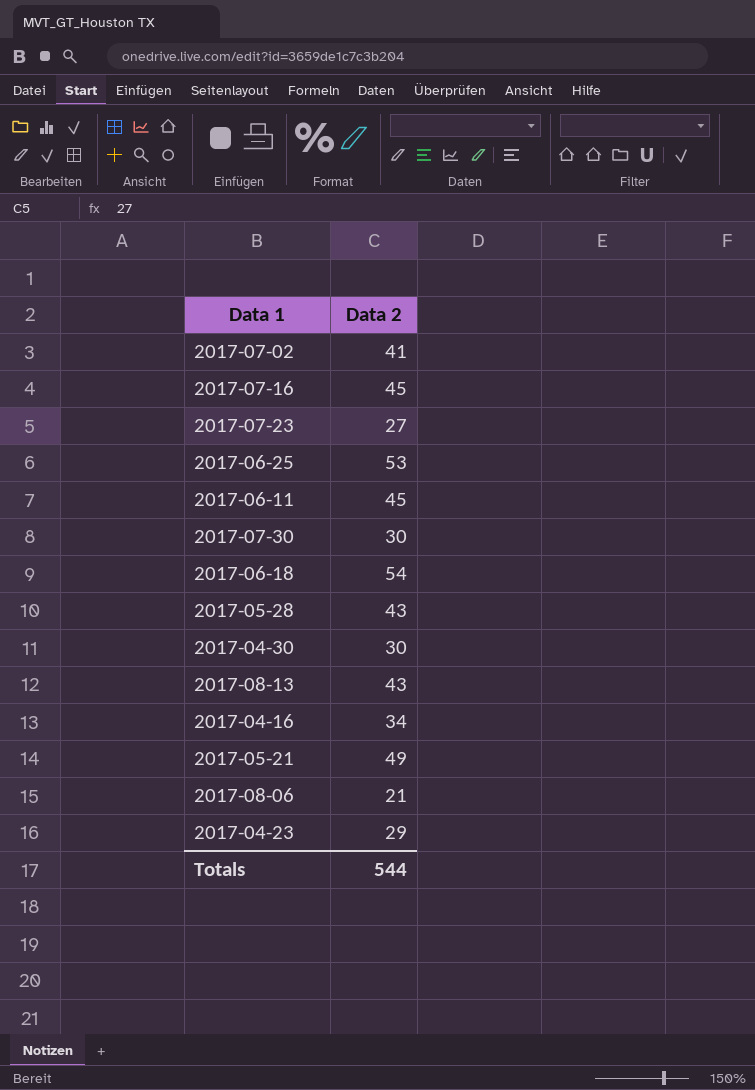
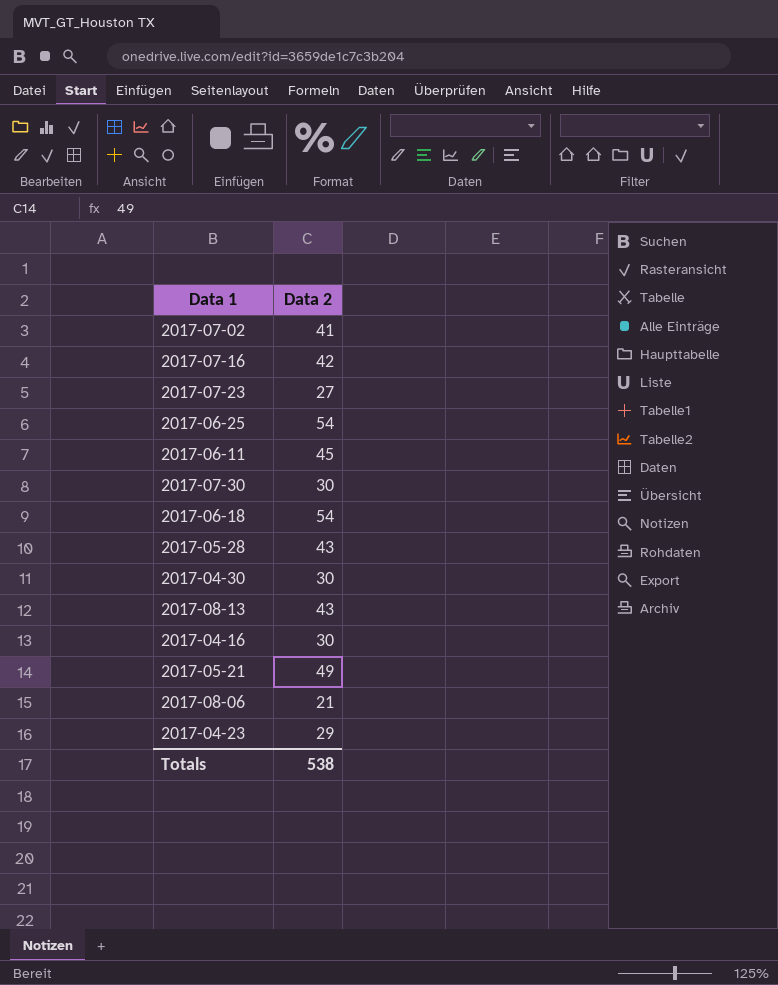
2017-07-16 | Data 2: 45 -> 42
2017-06-25 | Data 2: 53 -> 54
2017-04-16 | Data 2: 34 -> 30
Totals | Data 2: 544 -> 538

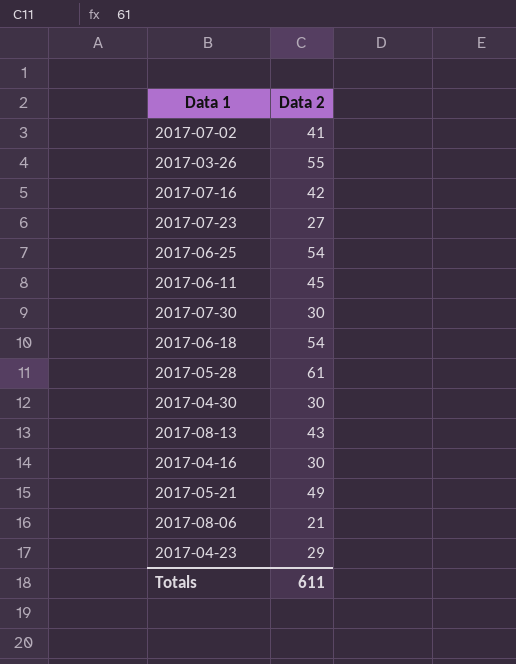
row 2017-03-26: none -> 55
2017-05-28 | Data 2: 43 -> 61
Totals | Data 2: 538 -> 611

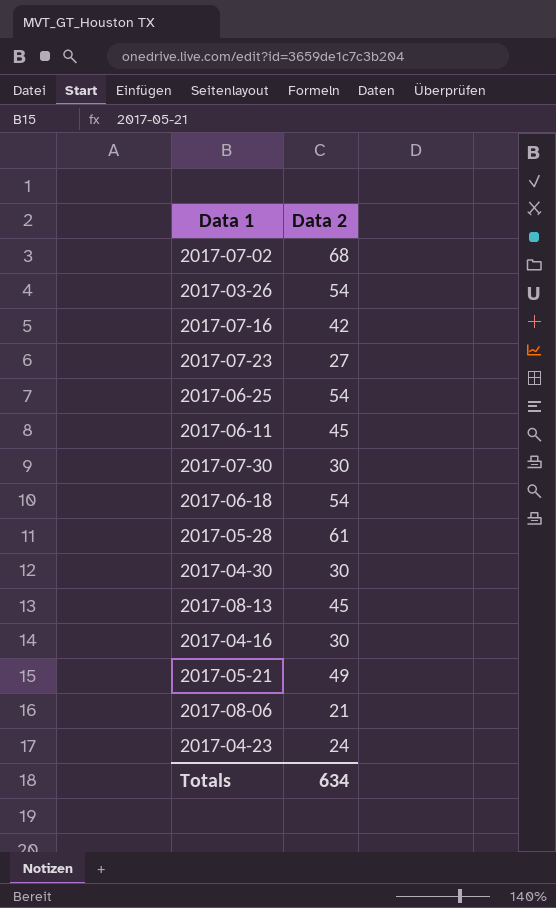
2017-07-02 | Data 2: 41 -> 68
2017-03-26 | Data 2: 55 -> 54
2017-08-13 | Data 2: 43 -> 45
2017-04-23 | Data 2: 29 -> 24
Totals | Data 2: 611 -> 634

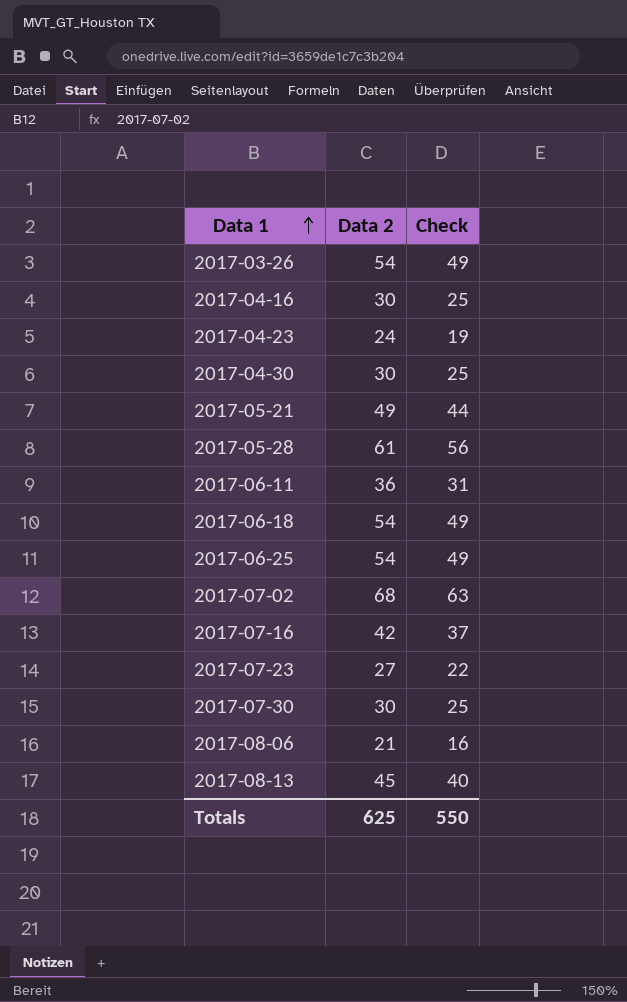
row order: none -> Data 1 ascending
column Check | formula: none -> [Data 2] - 5
2017-06-11 | Data 2: 45 -> 36
Totals | Data 2: 634 -> 625

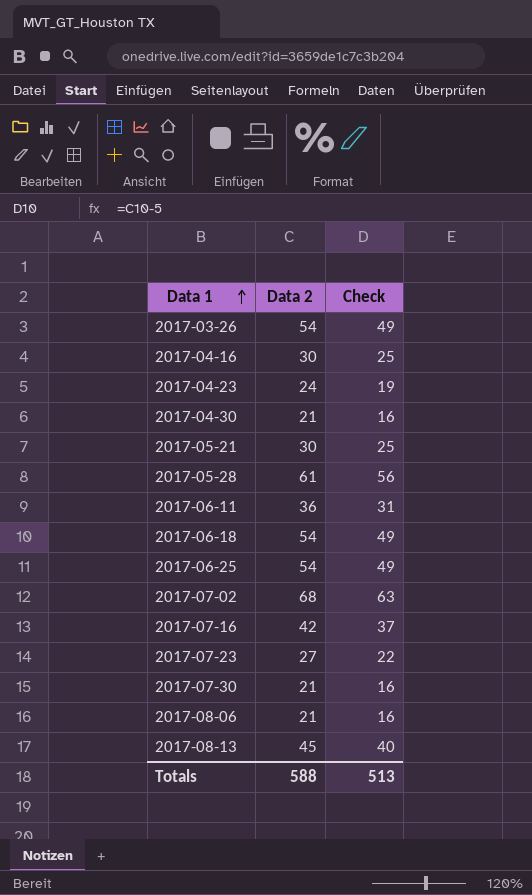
2017-04-30 | Data 2: 30 -> 21
2017-04-30 | Check: 25 -> 16
2017-05-21 | Data 2: 49 -> 30
2017-05-21 | Check: 44 -> 25
2017-07-30 | Data 2: 30 -> 21
2017-07-30 | Check: 25 -> 16
Totals | Data 2: 625 -> 588
Totals | Check: 550 -> 513

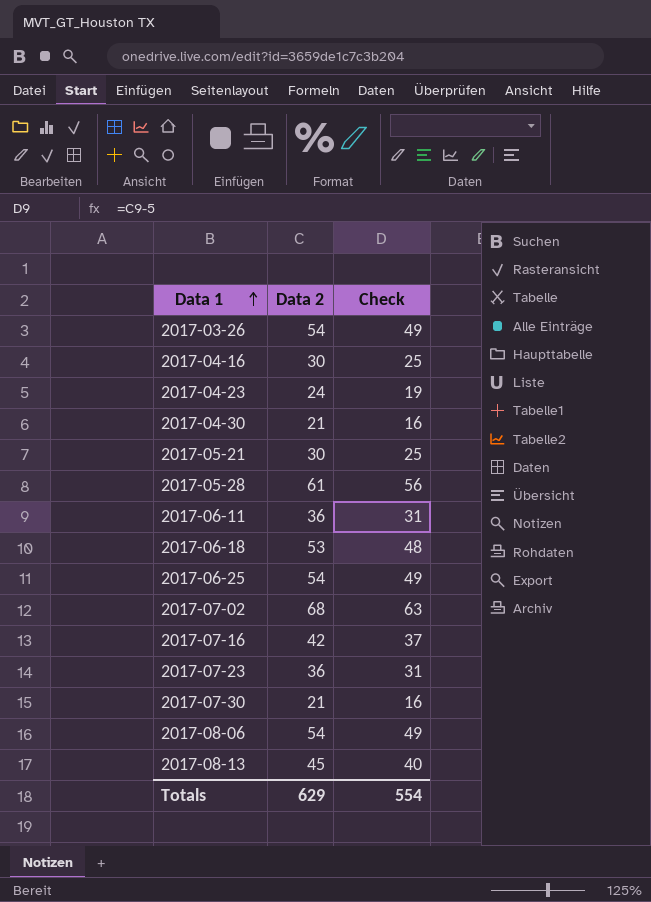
2017-06-18 | Data 2: 54 -> 53
2017-06-18 | Check: 49 -> 48
2017-07-23 | Data 2: 27 -> 36
2017-07-23 | Check: 22 -> 31
2017-08-06 | Data 2: 21 -> 54
2017-08-06 | Check: 16 -> 49
Totals | Data 2: 588 -> 629
Totals | Check: 513 -> 554

